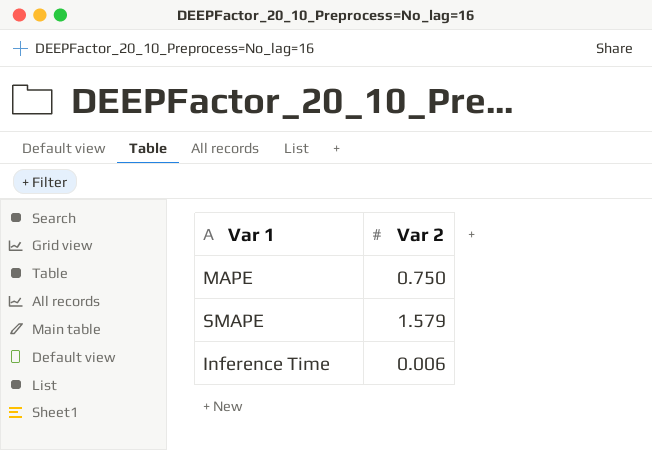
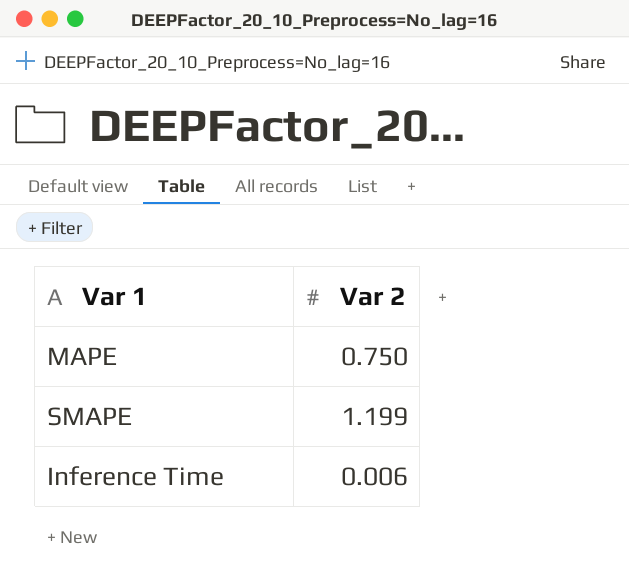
SMAPE | Var 2: 1.579 -> 1.199

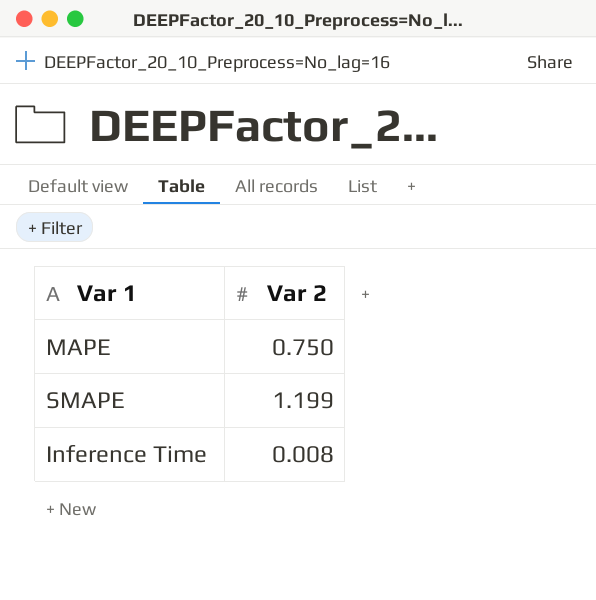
Inference Time | Var 2: 0.006 -> 0.008

